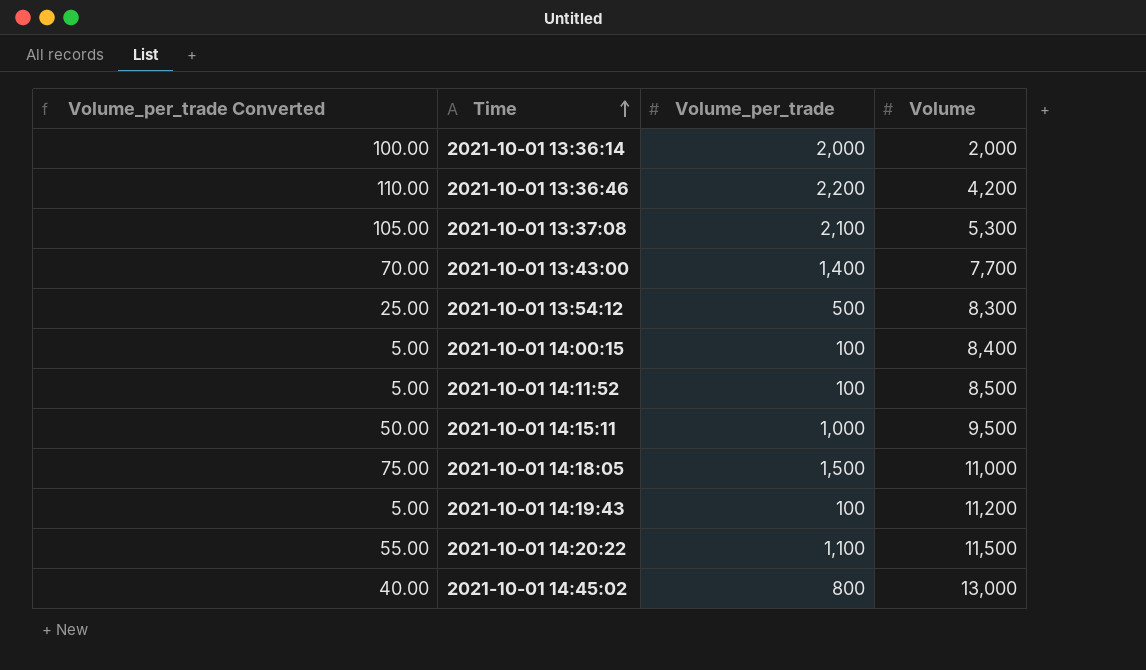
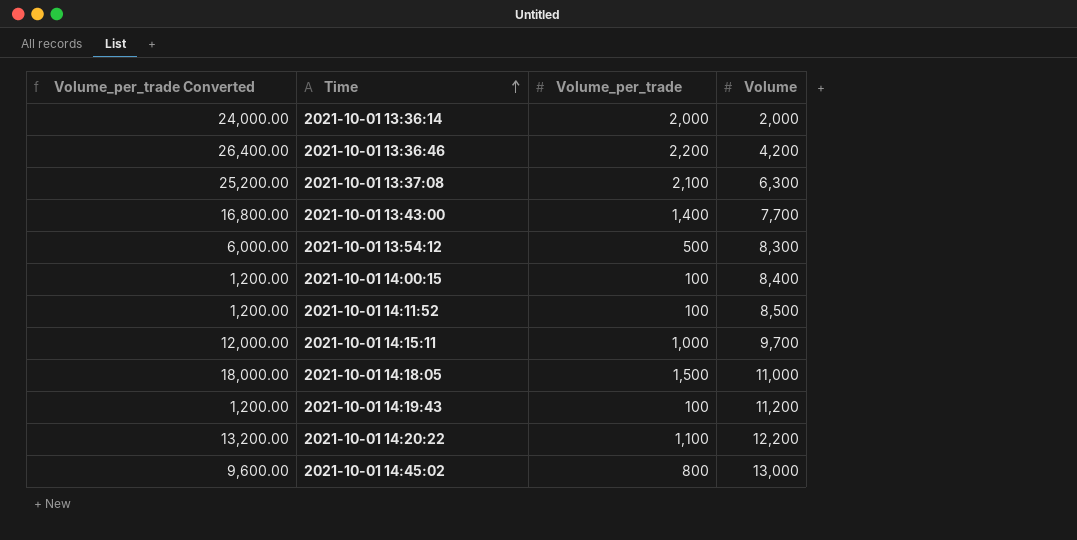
column Volume_per_trade Converted | formula: [Volume_per_trade] * 0.05 -> [Volume_per_trade] * 12
2021-10-01 13:37:08 | Volume: 5,300 -> 6,300
2021-10-01 14:15:11 | Volume: 9,500 -> 9,700
2021-10-01 14:20:22 | Volume: 11,500 -> 12,200

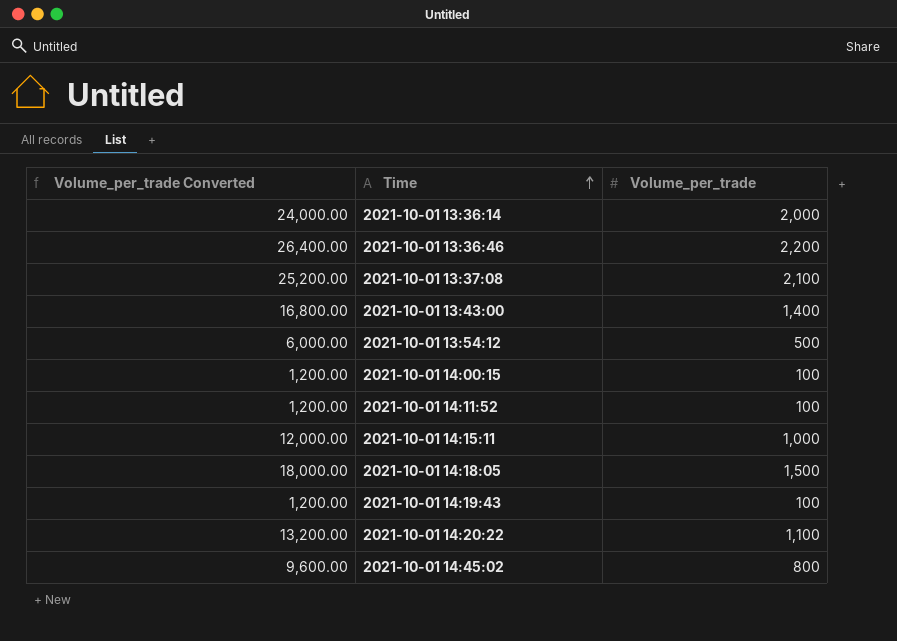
column Volume | position: 4 -> none

